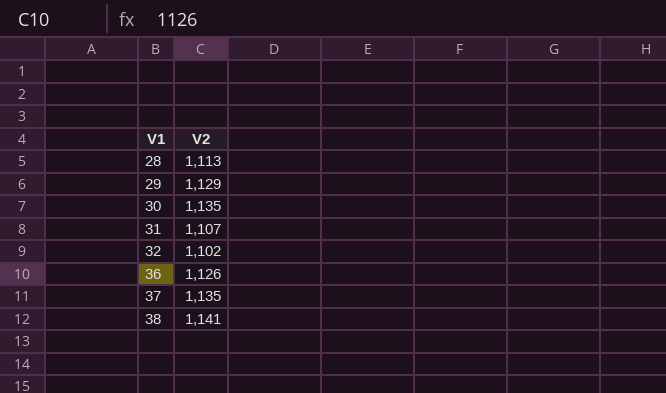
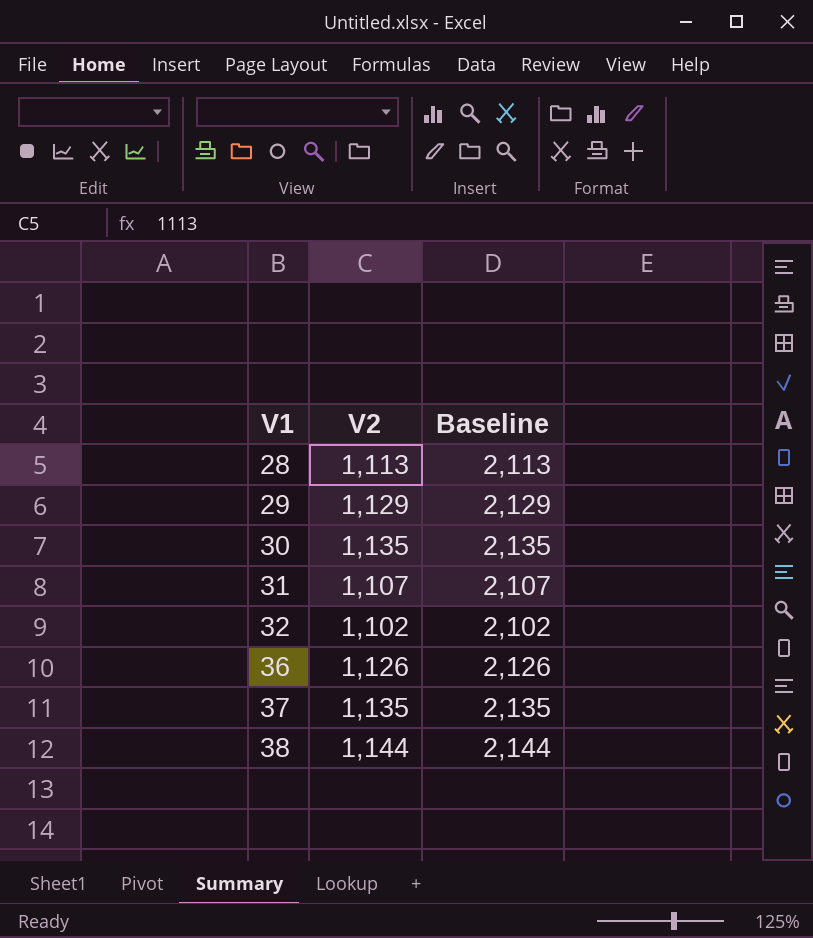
column Baseline | formula: none -> [V2] + 1000
38 | V2: 1,141 -> 1,144

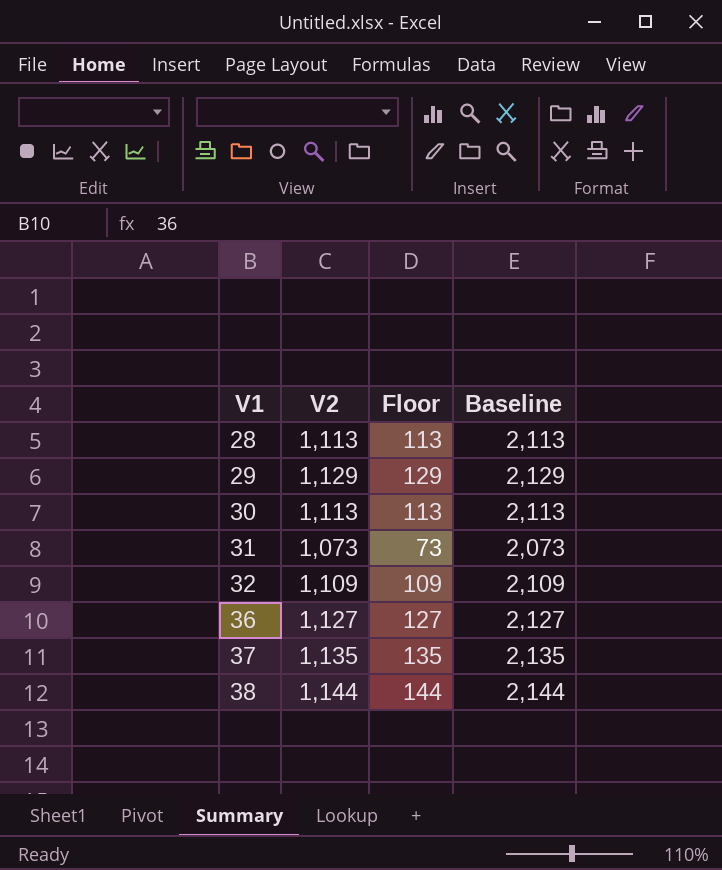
column Floor | formula: none -> [V2] - 1000
30 | V2: 1,135 -> 1,113
30 | Baseline: 2,135 -> 2,113
31 | V2: 1,107 -> 1,073
31 | Baseline: 2,107 -> 2,073
32 | V2: 1,102 -> 1,109
32 | Baseline: 2,102 -> 2,109
36 | V2: 1,126 -> 1,127
36 | Baseline: 2,126 -> 2,127

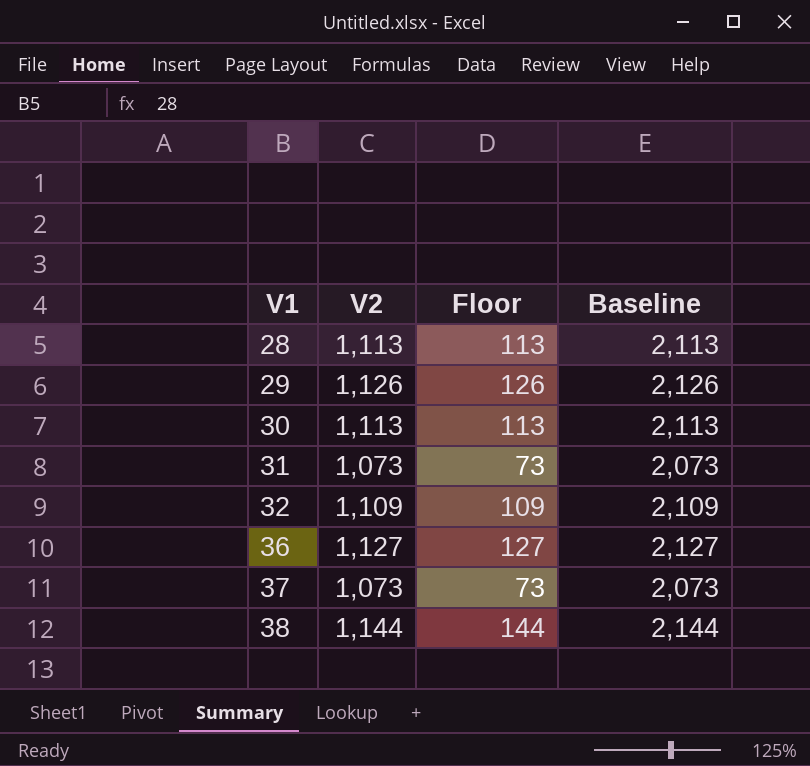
29 | V2: 1,129 -> 1,126
29 | Floor: 129 -> 126
29 | Baseline: 2,129 -> 2,126
37 | V2: 1,135 -> 1,073
37 | Floor: 135 -> 73
37 | Baseline: 2,135 -> 2,073

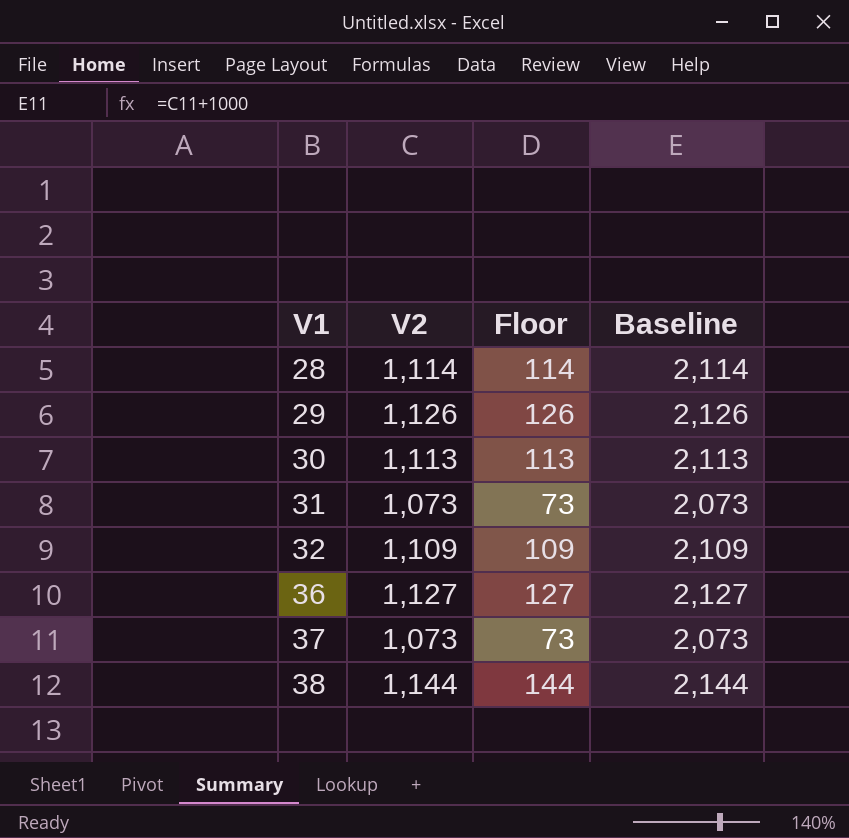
28 | V2: 1,113 -> 1,114
28 | Floor: 113 -> 114
28 | Baseline: 2,113 -> 2,114

